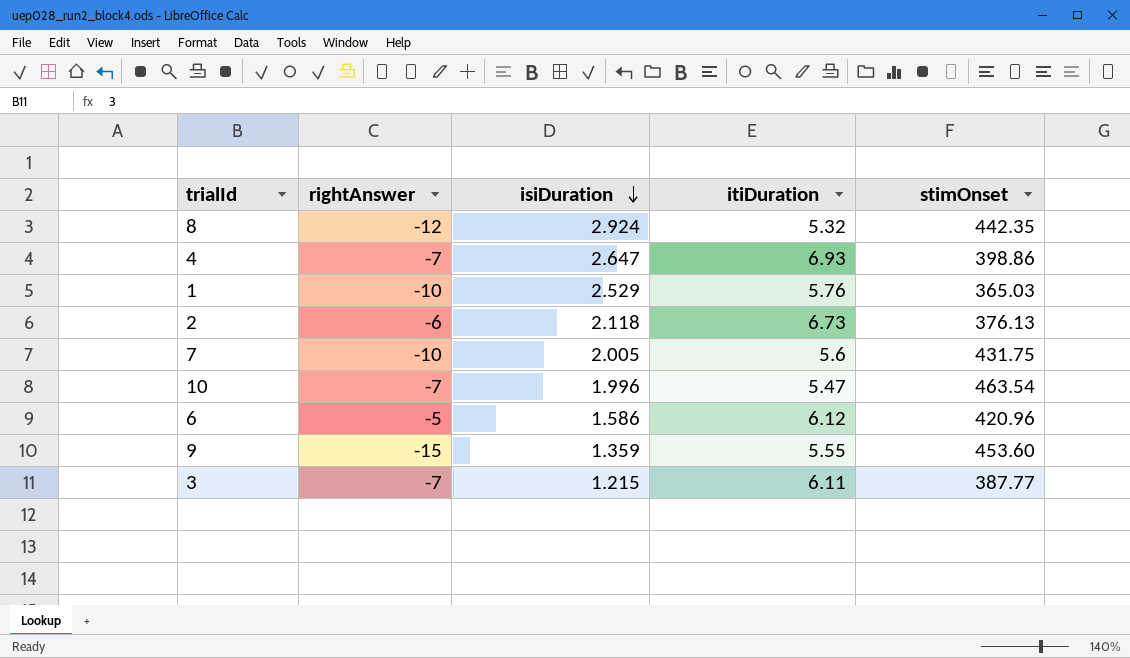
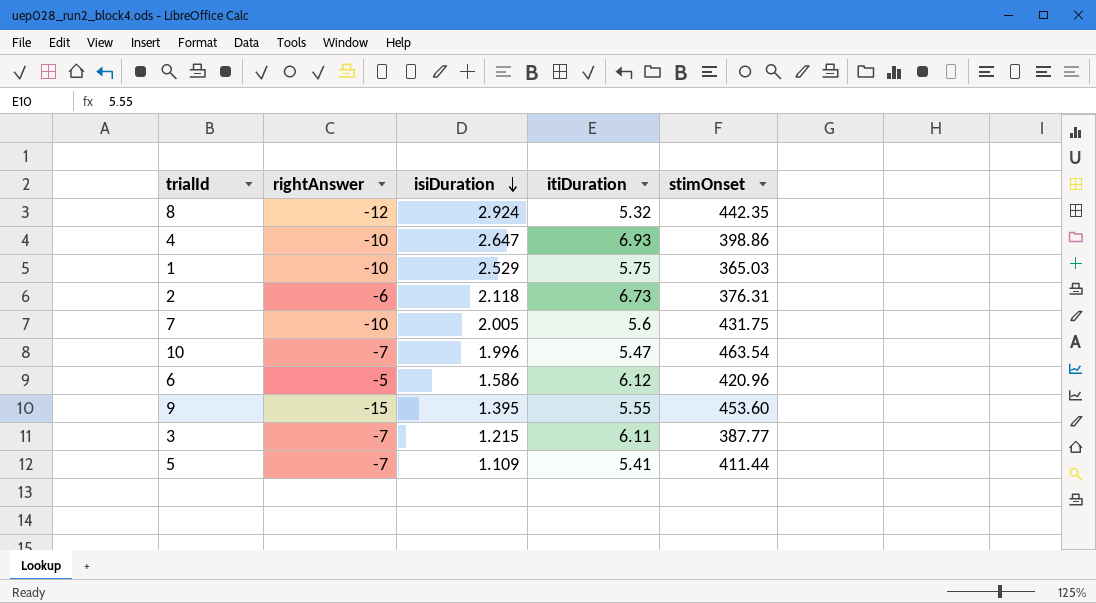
4 | rightAnswer: -7 -> -10
1 | itiDuration: 5.76 -> 5.75
2 | stimOnset: 376.13 -> 376.31
9 | isiDuration: 1.359 -> 1.395
row 5: none -> -7 | 1.109 | 5.41 | 411.44

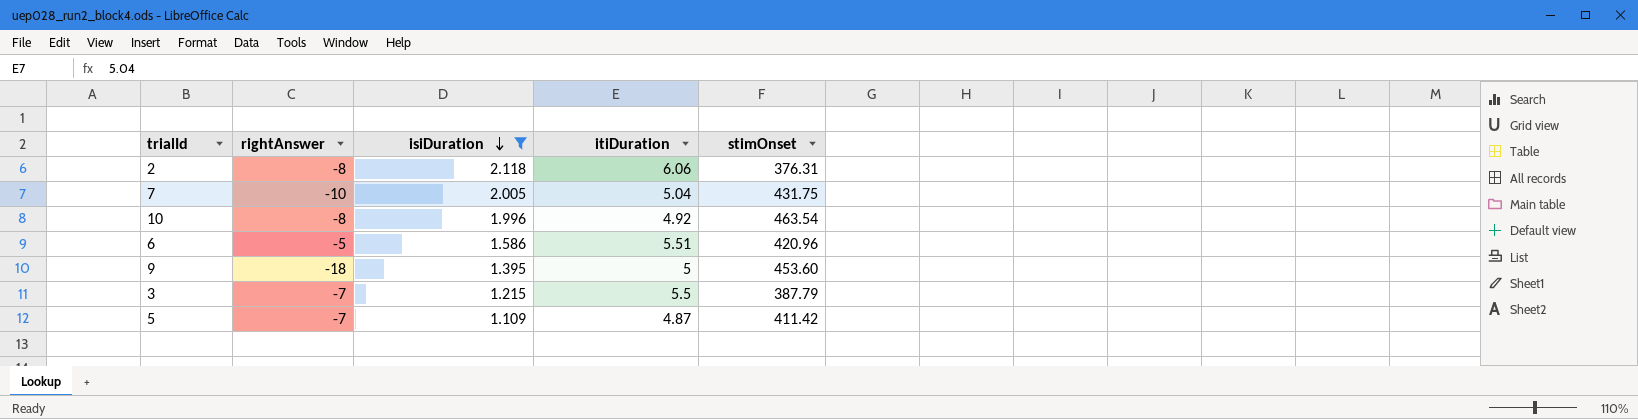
filter: none -> isiDuration <= 2.118
2 | rightAnswer: -6 -> -8
2 | itiDuration: 6.73 -> 6.06
7 | itiDuration: 5.6 -> 5.04
10 | rightAnswer: -7 -> -8
10 | itiDuration: 5.47 -> 4.92
6 | itiDuration: 6.12 -> 5.51
9 | rightAnswer: -15 -> -18
9 | itiDuration: 5.55 -> 5
3 | itiDuration: 6.11 -> 5.5
3 | stimOnset: 387.77 -> 387.79
5 | itiDuration: 5.41 -> 4.87
5 | stimOnset: 411.44 -> 411.42

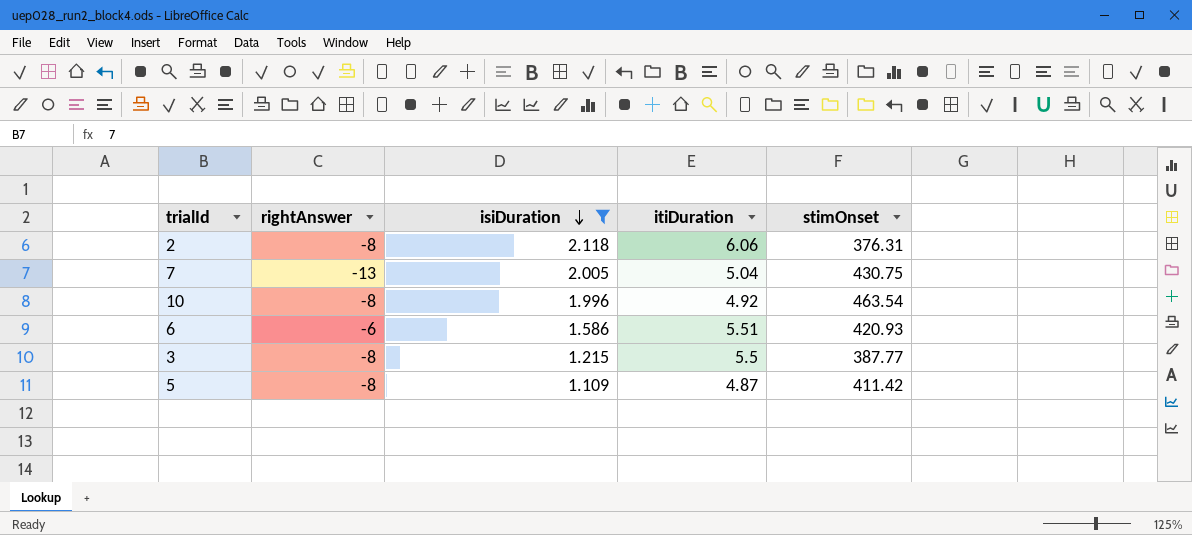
row 9: -18 | 1.395 | 5 | 453.60 -> none
7 | rightAnswer: -10 -> -13
7 | stimOnset: 431.75 -> 430.75
6 | rightAnswer: -5 -> -6
6 | stimOnset: 420.96 -> 420.93
3 | rightAnswer: -7 -> -8
3 | stimOnset: 387.79 -> 387.77
5 | rightAnswer: -7 -> -8

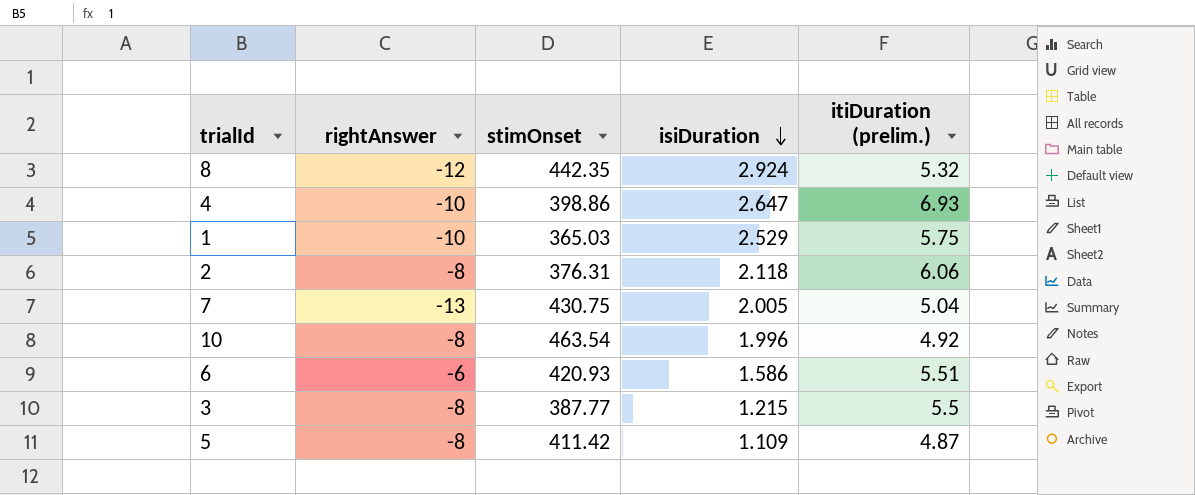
filter: isiDuration <= 2.118 -> none
column stimOnset | position: 5 -> 3
column name: itiDuration -> itiDuration (prelim.)

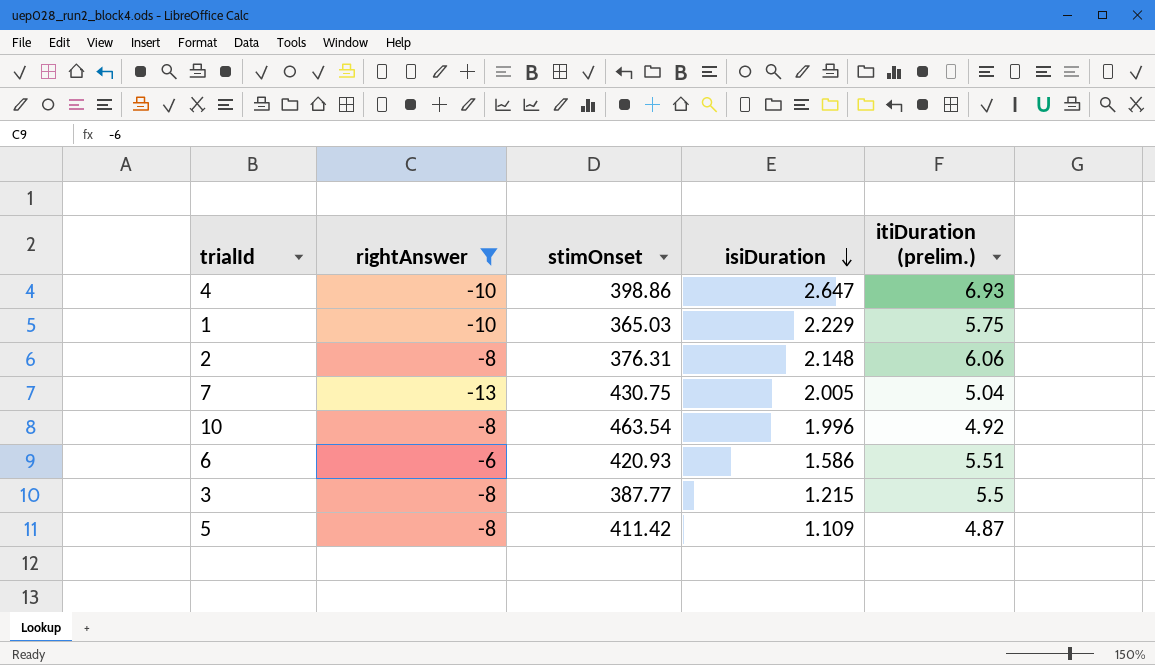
filter: none -> rightAnswer != -12
1 | isiDuration: 2.529 -> 2.229
2 | isiDuration: 2.118 -> 2.148

